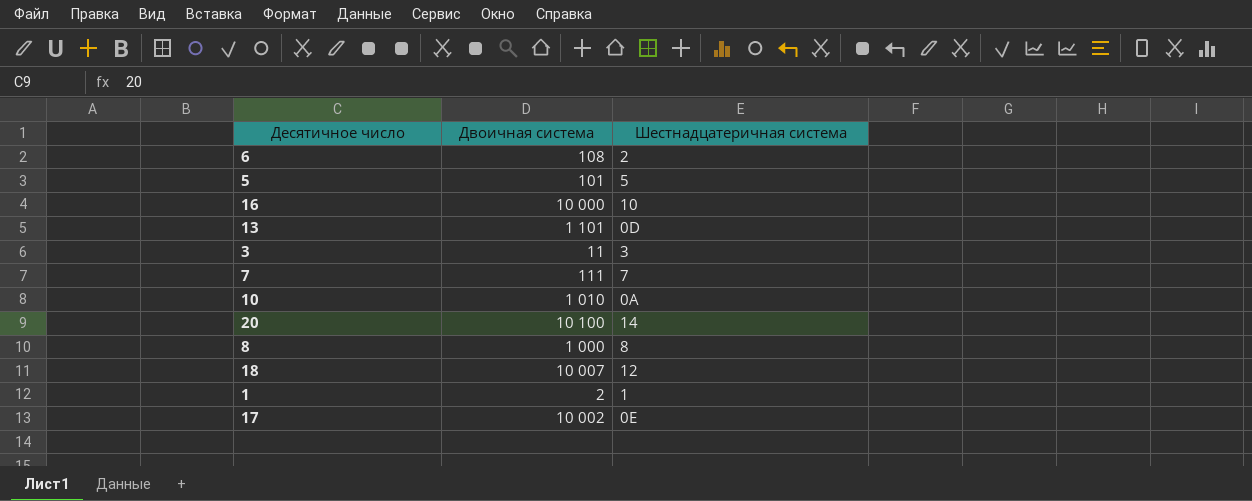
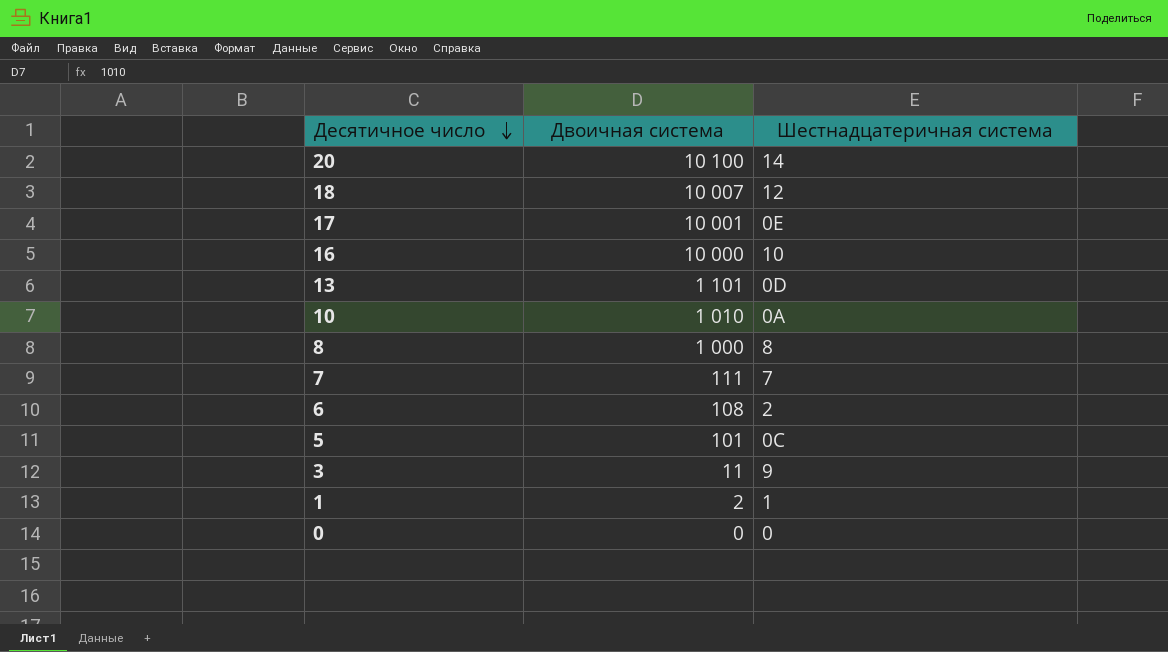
row order: none -> Десятичное число descending
17 | Двоичная система: 10 002 -> 10 001
5 | Шестнадцатеричная система: 5 -> 0C
3 | Шестнадцатеричная система: 3 -> 9
row 0: none -> 0 | 0

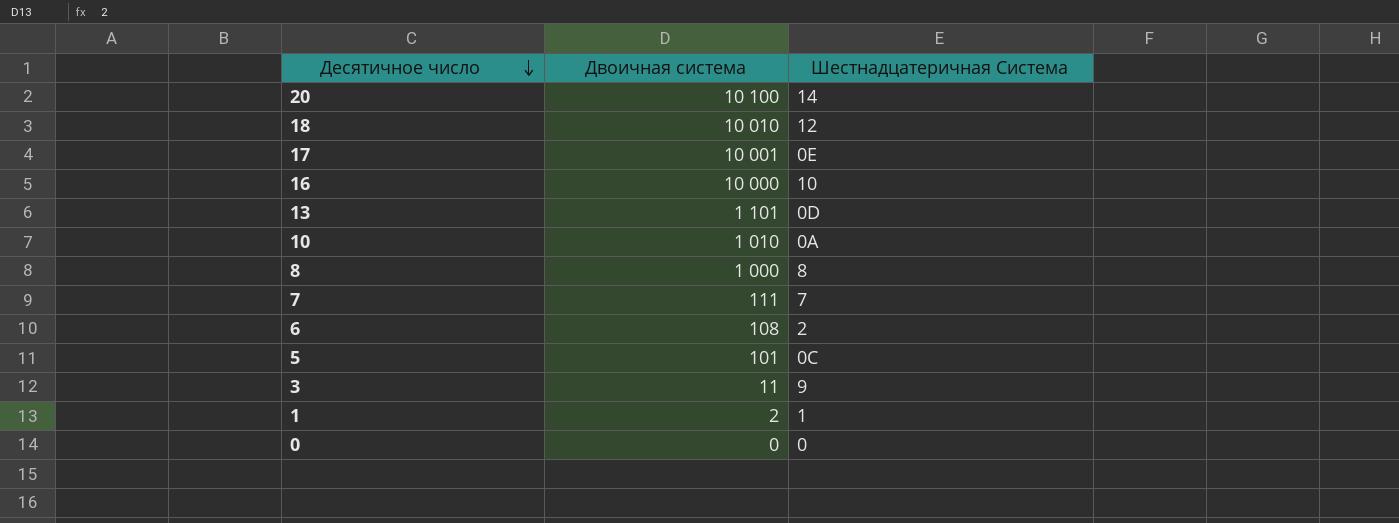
column name: Шестнадцатеричная система -> Шестнадцатеричная Система
18 | Двоичная система: 10 007 -> 10 010

